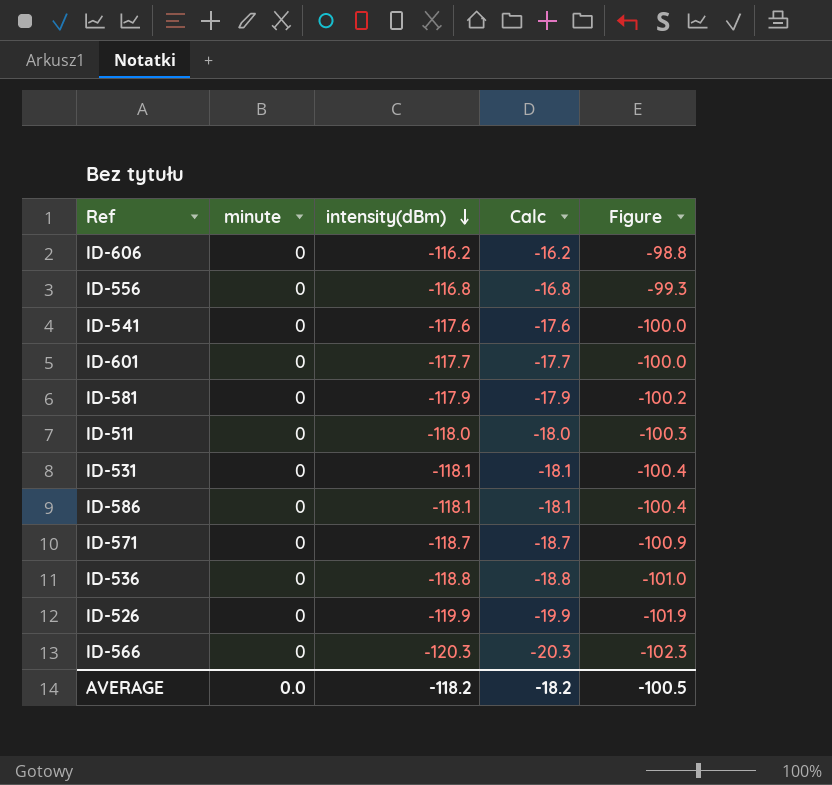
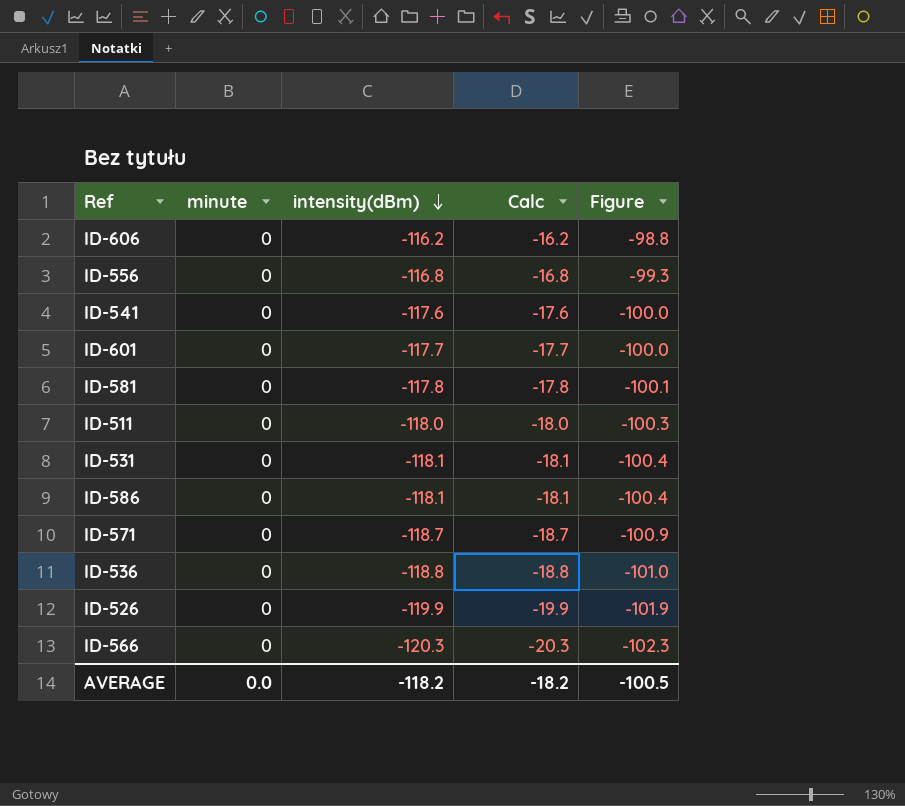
ID-581 | intensity(dBm): -117.9 -> -117.8
ID-581 | Calc: -17.9 -> -17.8
ID-581 | Figure: -100.2 -> -100.1

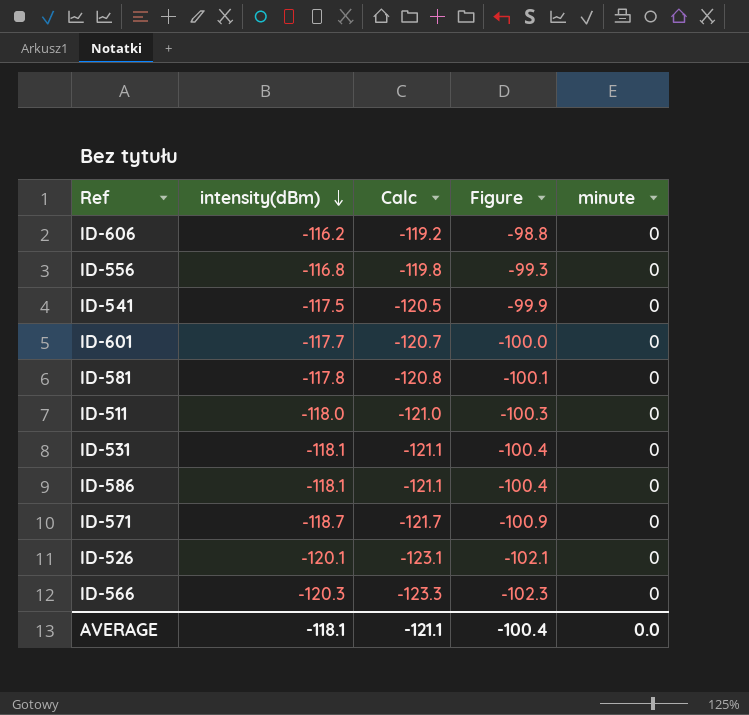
column Calc | formula: [intensity(dBm)] + 100 -> [intensity(dBm)] - 3
column minute | position: 2 -> 5
row ID-536: 0 | -118.8 | -18.8 | -101.0 -> none
ID-541 | intensity(dBm): -117.6 -> -117.5
ID-541 | Figure: -100.0 -> -99.9
ID-526 | intensity(dBm): -119.9 -> -120.1
ID-526 | Figure: -101.9 -> -102.1
AVERAGE | intensity(dBm): -118.2 -> -118.1
AVERAGE | Calc: -18.2 -> -121.1
AVERAGE | Figure: -100.5 -> -100.4

